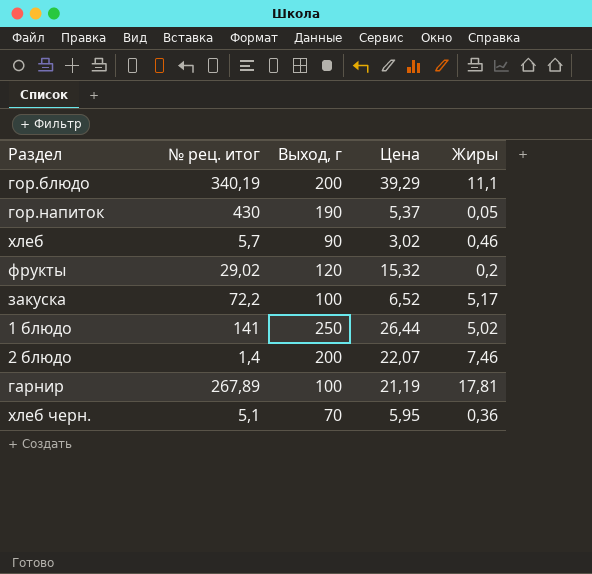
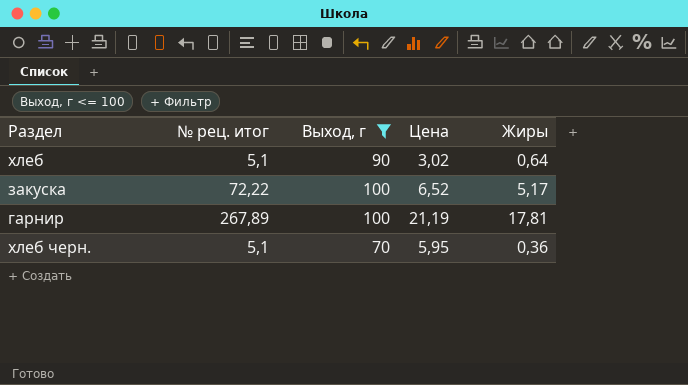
filter: none -> Выход, г <= 100
хлеб | № рец. итог: 5,7 -> 5,1
хлеб | Жиры: 0,46 -> 0,64
закуска | № рец. итог: 72,2 -> 72,22

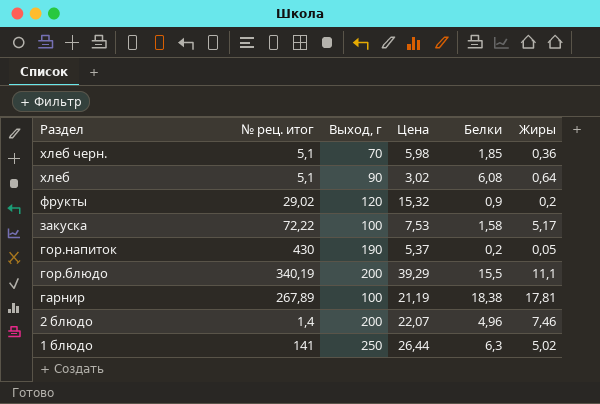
filter: Выход, г <= 100 -> none
row order: none -> Раздел descending
column Белки | position: none -> 5
хлеб черн. | Цена: 5,95 -> 5,98
закуска | Цена: 6,52 -> 7,53

